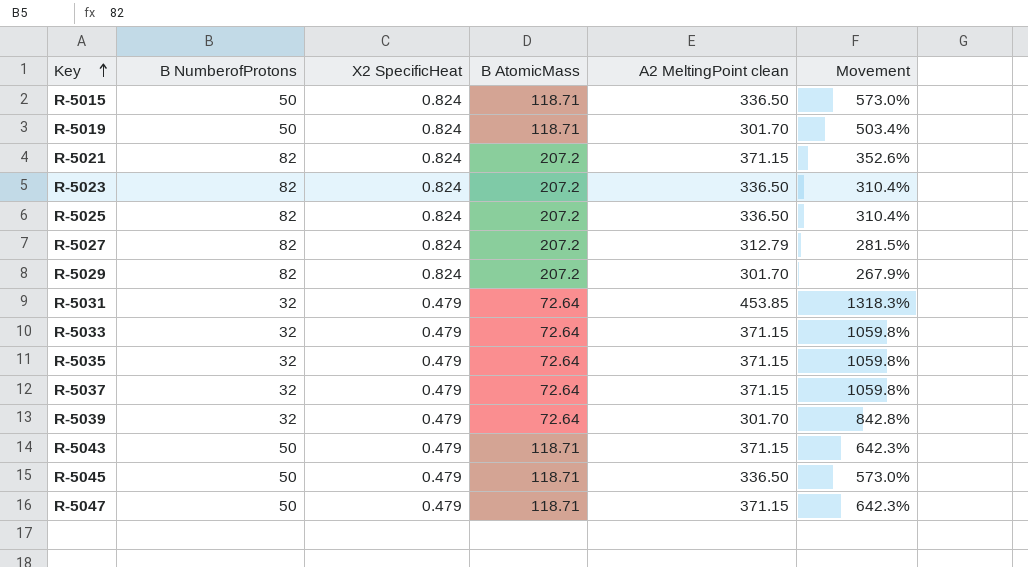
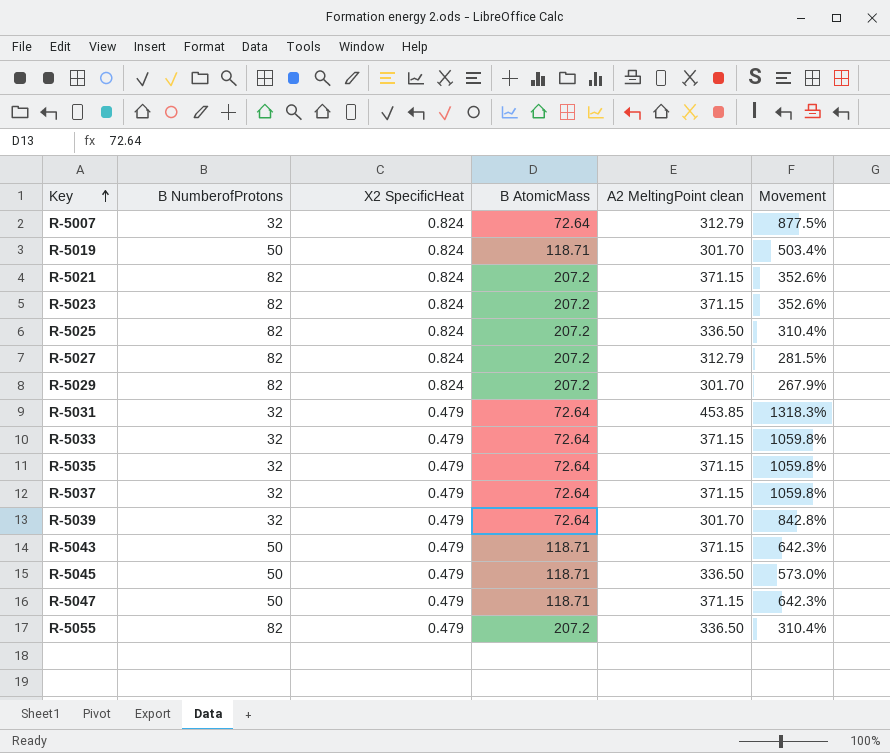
row R-5015: 50 | 0.824 | 118.71 | 336.50 | 573.0% -> none
row R-5007: none -> 32 | 0.824 | 72.64 | 312.79 | 877.5%
R-5023 | A2 MeltingPoint clean: 336.50 -> 371.15
R-5023 | Movement: 310.4% -> 352.6%
row R-5055: none -> 82 | 0.479 | 207.2 | 336.50 | 310.4%

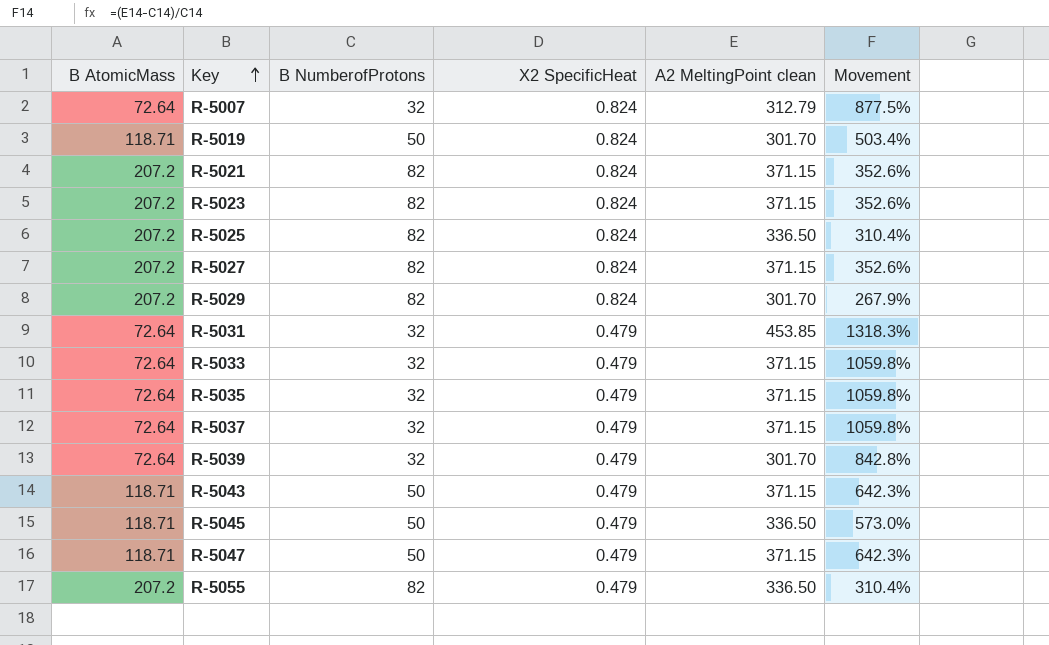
column B AtomicMass | position: 4 -> 1
R-5027 | A2 MeltingPoint clean: 312.79 -> 371.15
R-5027 | Movement: 281.5% -> 352.6%

